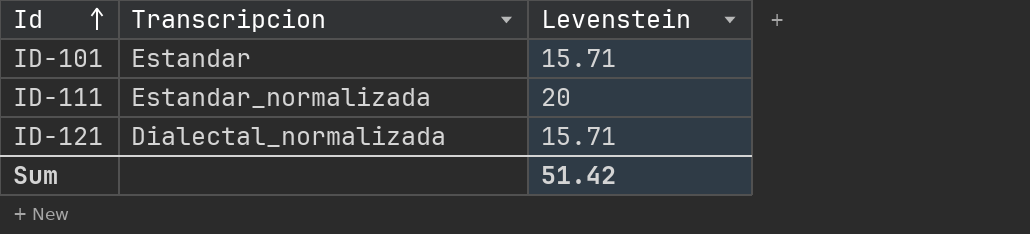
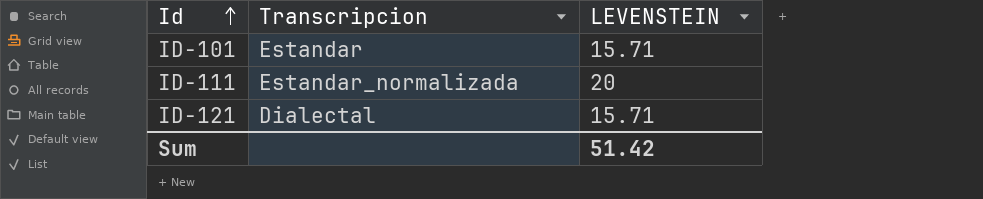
column name: Levenstein -> LEVENSTEIN
ID-121 | Transcripcion: Dialectal_normalizada -> Dialectal

